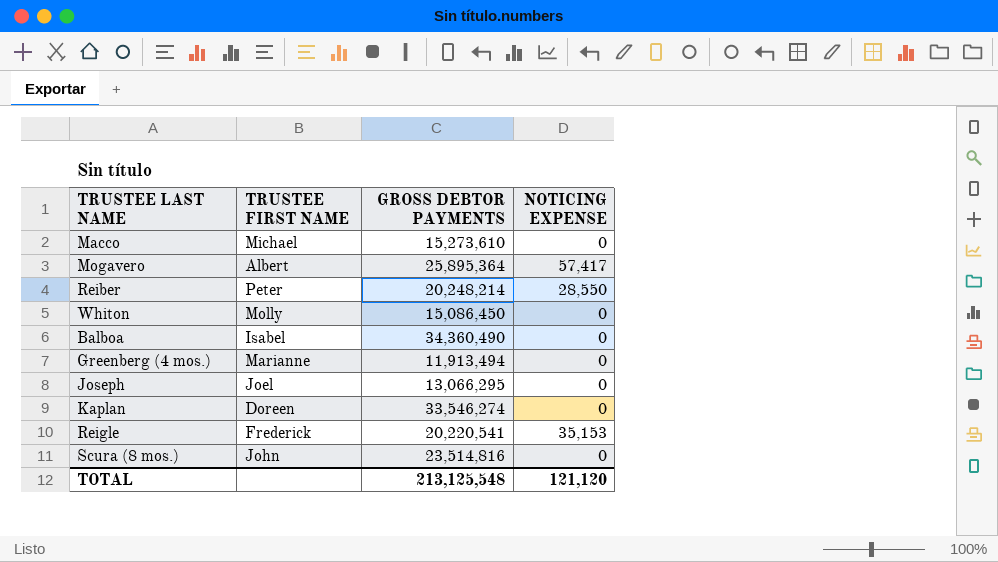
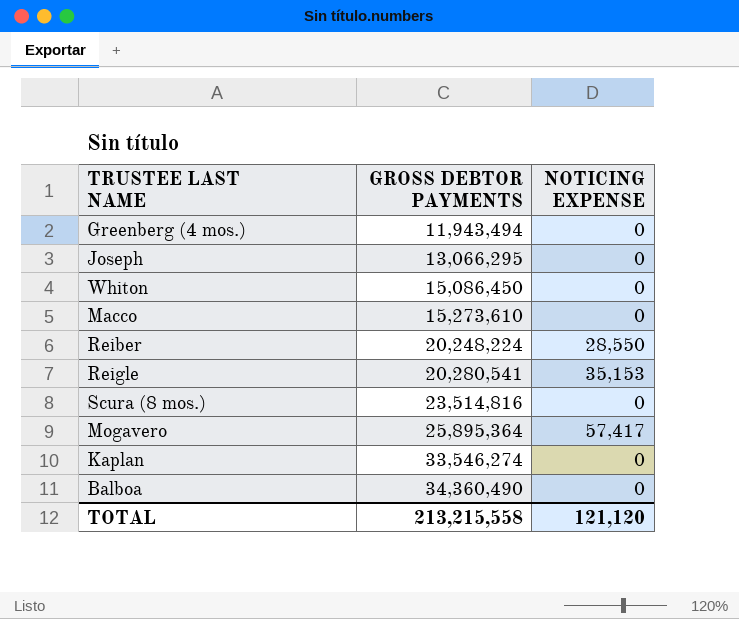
row order: none -> GROSS DEBTOR PAYMENTS ascending
column TRUSTEE FIRST NAME | position: 2 -> none
Greenberg (4 mos.) | GROSS DEBTOR PAYMENTS: 11,913,494 -> 11,943,494
Reiber | GROSS DEBTOR PAYMENTS: 20,248,214 -> 20,248,224
Reigle | GROSS DEBTOR PAYMENTS: 20,220,541 -> 20,280,541
TOTAL | GROSS DEBTOR PAYMENTS: 213,125,548 -> 213,215,558

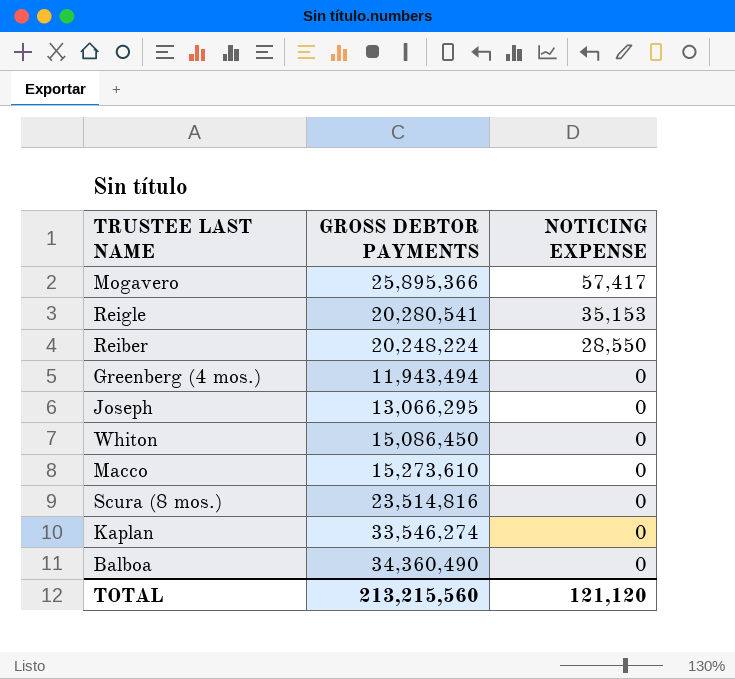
row order: GROSS DEBTOR PAYMENTS ascending -> NOTICING EXPENSE descending
Mogavero | GROSS DEBTOR PAYMENTS: 25,895,364 -> 25,895,366
TOTAL | GROSS DEBTOR PAYMENTS: 213,215,558 -> 213,215,560

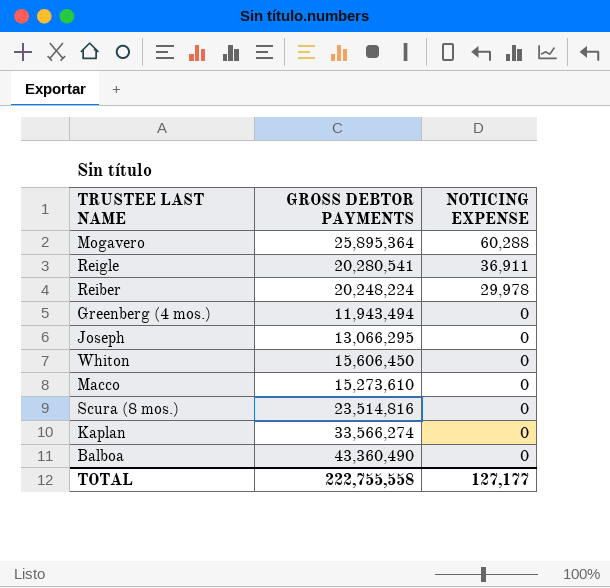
Mogavero | GROSS DEBTOR PAYMENTS: 25,895,366 -> 25,895,364
Mogavero | NOTICING EXPENSE: 57,417 -> 60,288
Reigle | NOTICING EXPENSE: 35,153 -> 36,911
Reiber | NOTICING EXPENSE: 28,550 -> 29,978
Whiton | GROSS DEBTOR PAYMENTS: 15,086,450 -> 15,606,450
Kaplan | GROSS DEBTOR PAYMENTS: 33,546,274 -> 33,566,274
Balboa | GROSS DEBTOR PAYMENTS: 34,360,490 -> 43,360,490
TOTAL | GROSS DEBTOR PAYMENTS: 213,215,560 -> 222,755,558
TOTAL | NOTICING EXPENSE: 121,120 -> 127,177

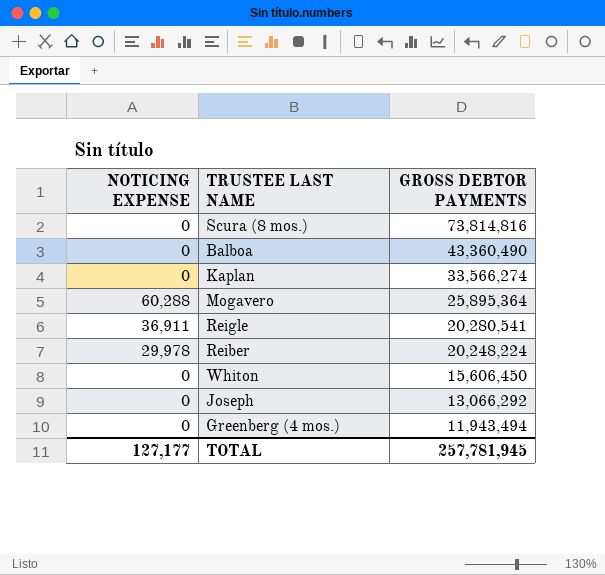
row order: NOTICING EXPENSE descending -> GROSS DEBTOR PAYMENTS descending
column NOTICING EXPENSE | position: 3 -> 1
row Macco: 15,273,610 | 0 -> none
Scura (8 mos.) | GROSS DEBTOR PAYMENTS: 23,514,816 -> 73,814,816
Joseph | GROSS DEBTOR PAYMENTS: 13,066,295 -> 13,066,292
TOTAL | GROSS DEBTOR PAYMENTS: 222,755,558 -> 257,781,945

